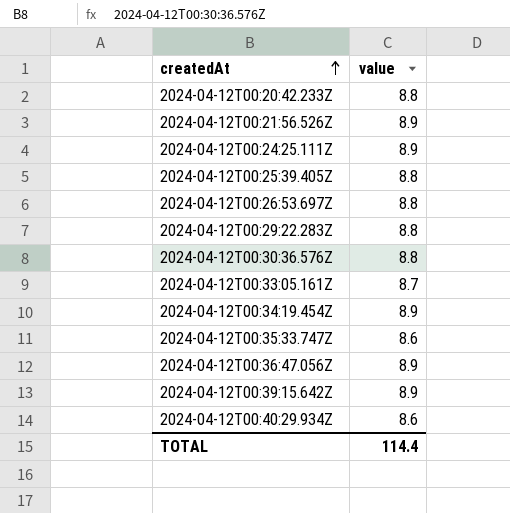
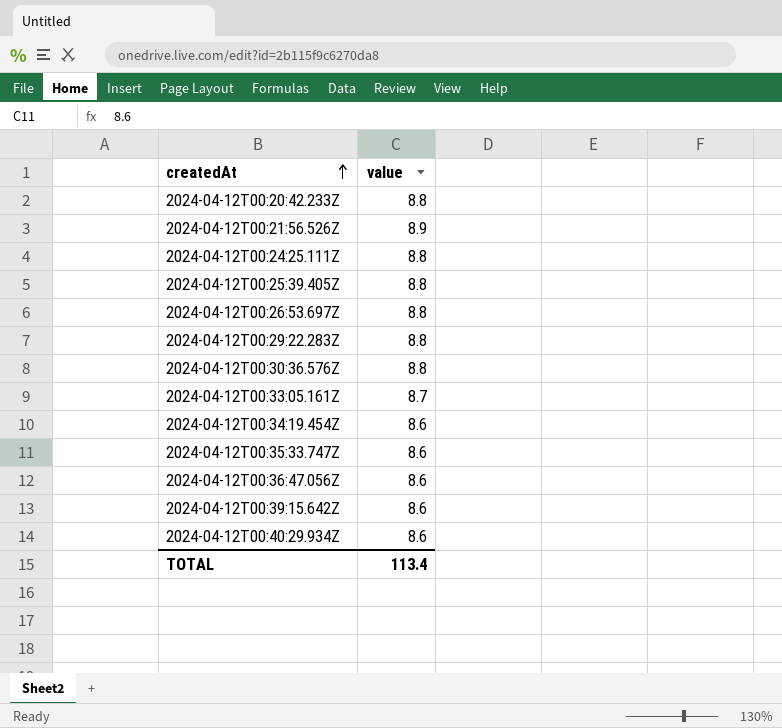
2024-04-12T00:24:25.111Z | value: 8.9 -> 8.8
2024-04-12T00:34:19.454Z | value: 8.9 -> 8.6
2024-04-12T00:36:47.056Z | value: 8.9 -> 8.6
2024-04-12T00:39:15.642Z | value: 8.9 -> 8.6
TOTAL | value: 114.4 -> 113.4

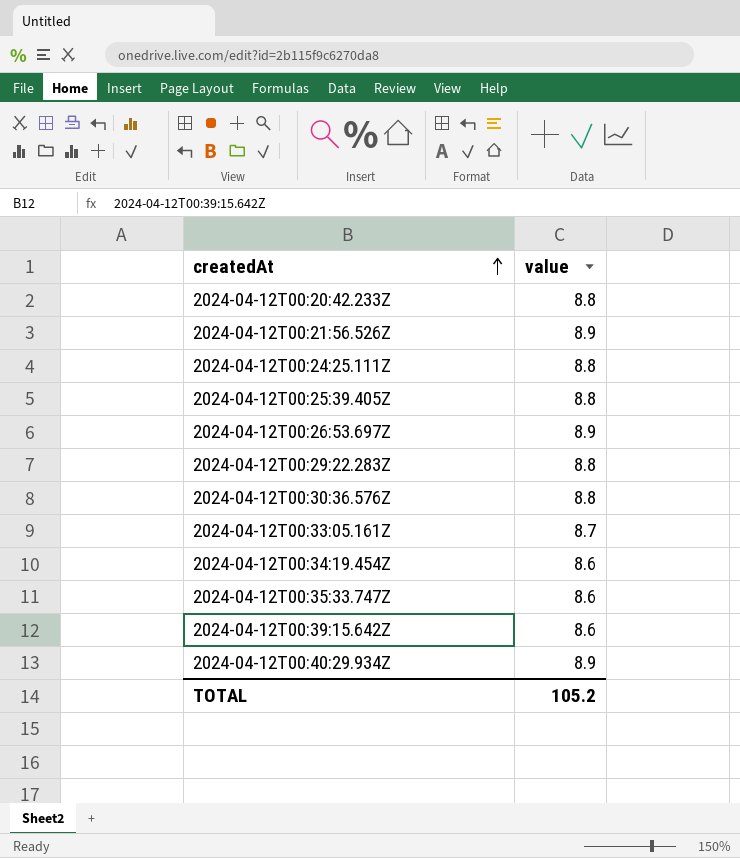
row 2024-04-12T00:36:47.056Z: 8.6 -> none
2024-04-12T00:26:53.697Z | value: 8.8 -> 8.9
2024-04-12T00:40:29.934Z | value: 8.6 -> 8.9
TOTAL | value: 113.4 -> 105.2

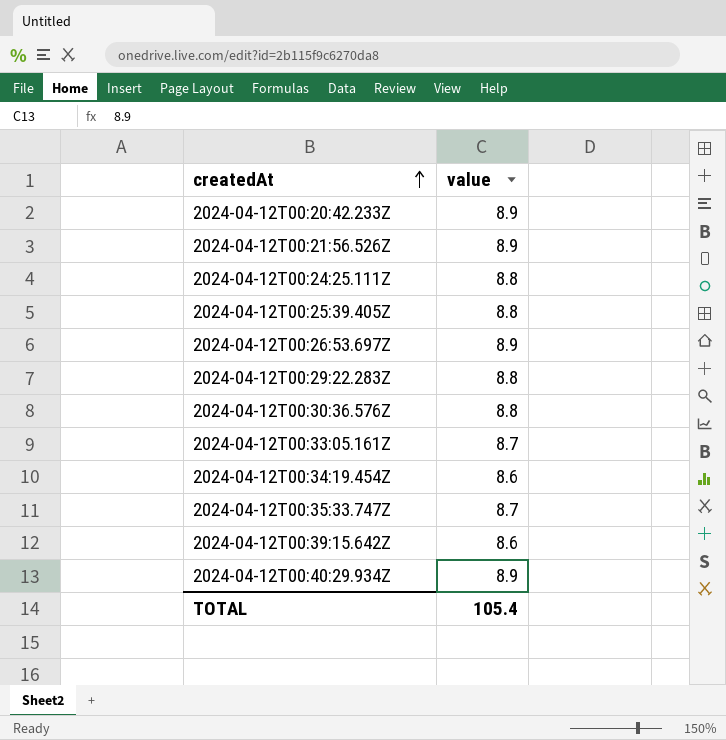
2024-04-12T00:20:42.233Z | value: 8.8 -> 8.9
2024-04-12T00:35:33.747Z | value: 8.6 -> 8.7
TOTAL | value: 105.2 -> 105.4

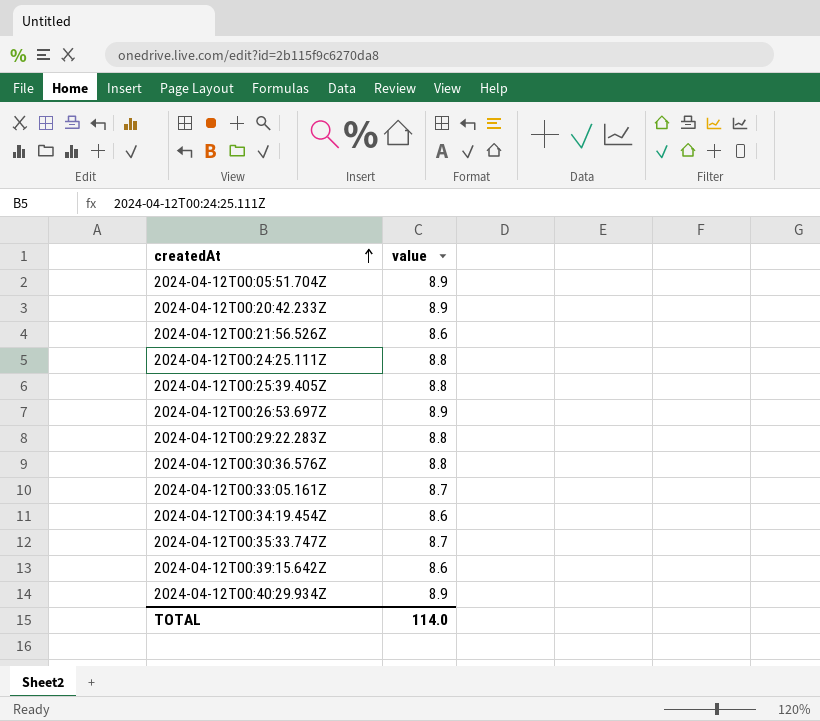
row 2024-04-12T00:05:51.704Z: none -> 8.9
2024-04-12T00:21:56.526Z | value: 8.9 -> 8.6
TOTAL | value: 105.4 -> 114.0

